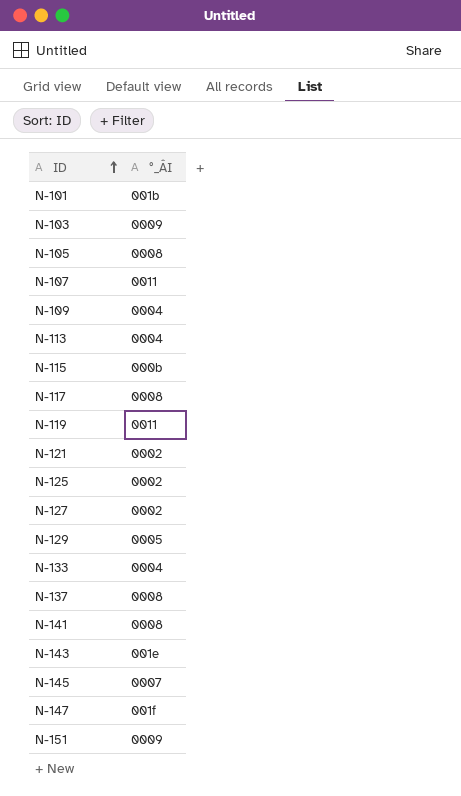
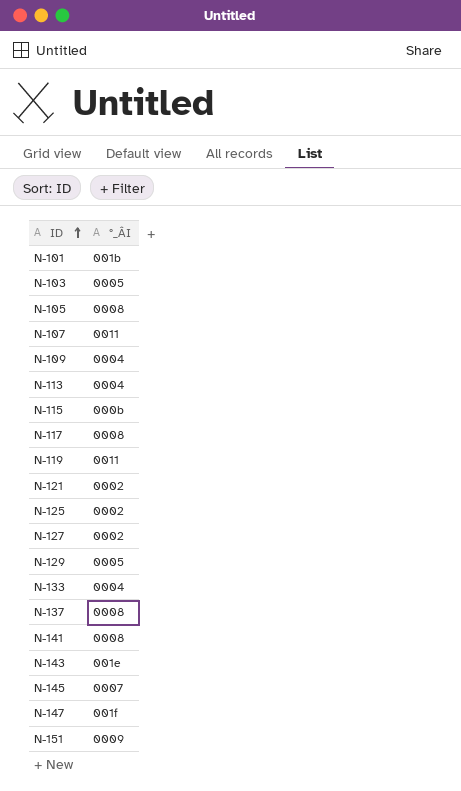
N-103 | °_ÂI: 0009 -> 0005

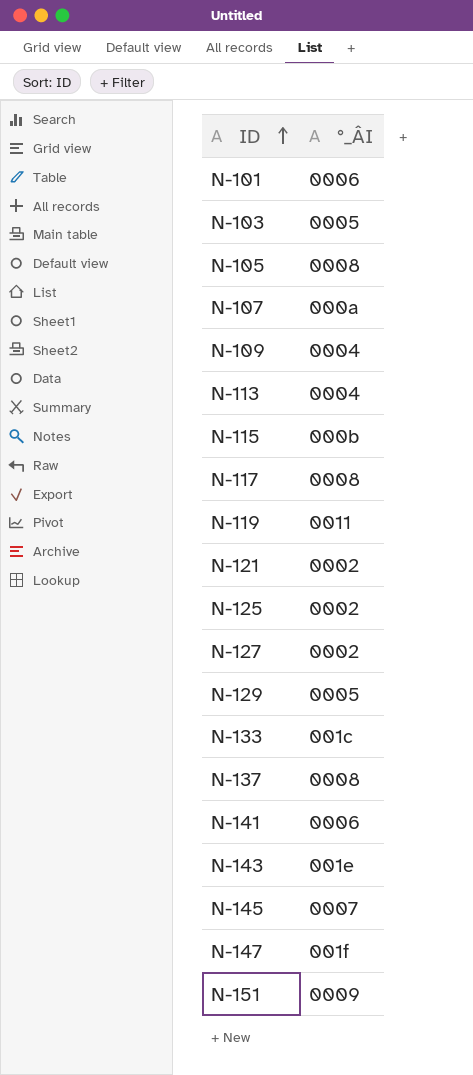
N-101 | °_ÂI: 001b -> 0006
N-107 | °_ÂI: 0011 -> 000a
N-133 | °_ÂI: 0004 -> 001c
N-141 | °_ÂI: 0008 -> 0006

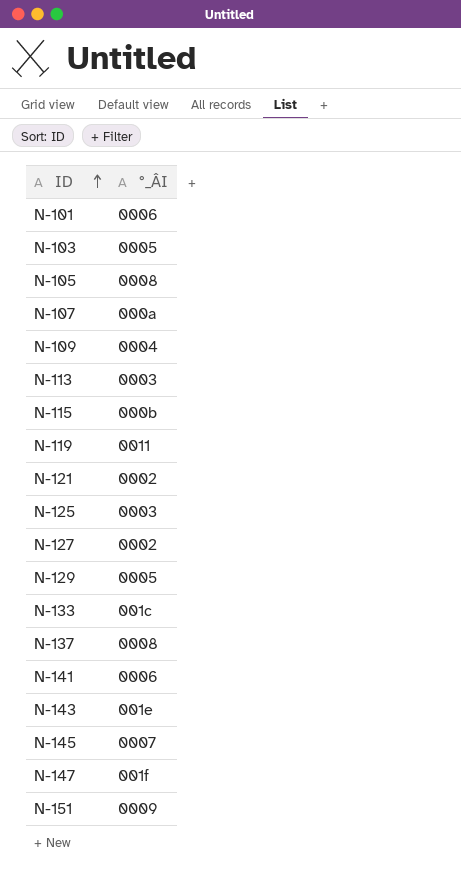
row N-117: 0008 -> none
N-113 | °_ÂI: 0004 -> 0003
N-125 | °_ÂI: 0002 -> 0003

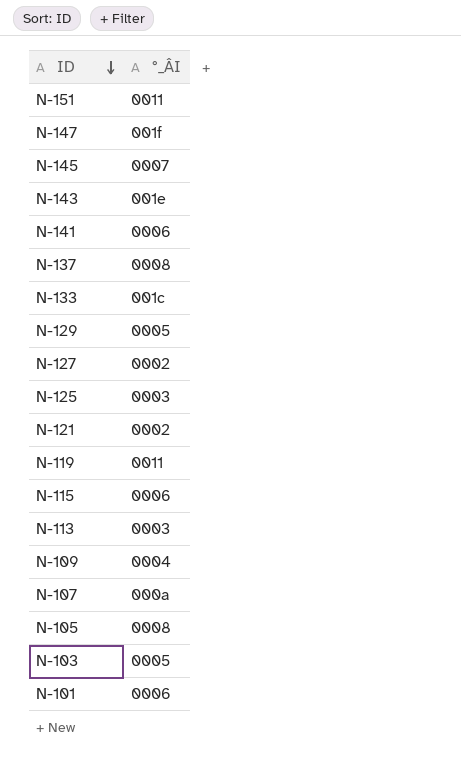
row order: ID ascending -> ID descending
N-151 | °_ÂI: 0009 -> 0011
N-115 | °_ÂI: 000b -> 0006

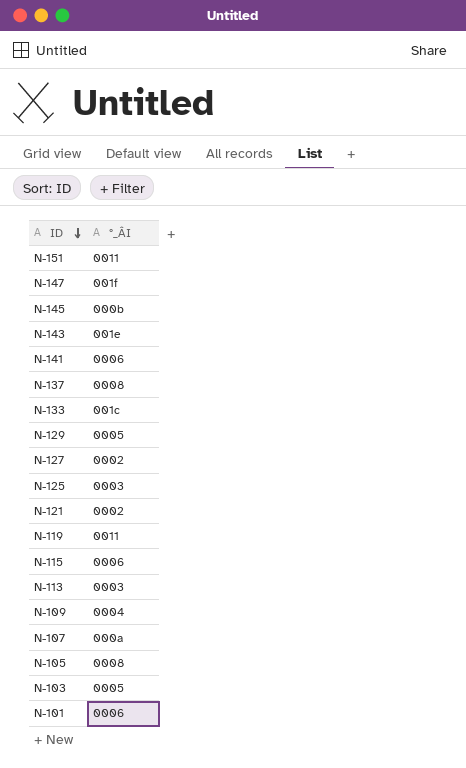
N-145 | °_ÂI: 0007 -> 000b

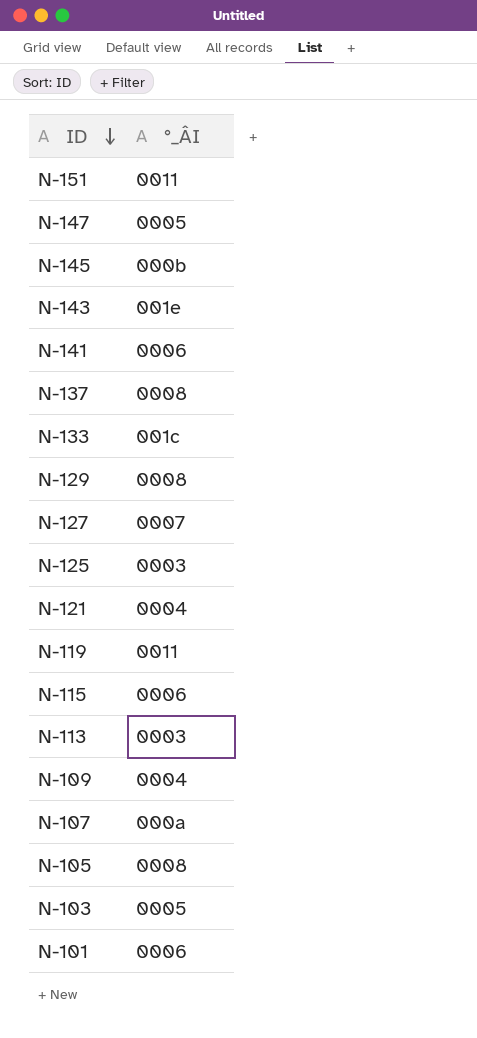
N-147 | °_ÂI: 001f -> 0005
N-129 | °_ÂI: 0005 -> 0008
N-127 | °_ÂI: 0002 -> 0007
N-121 | °_ÂI: 0002 -> 0004

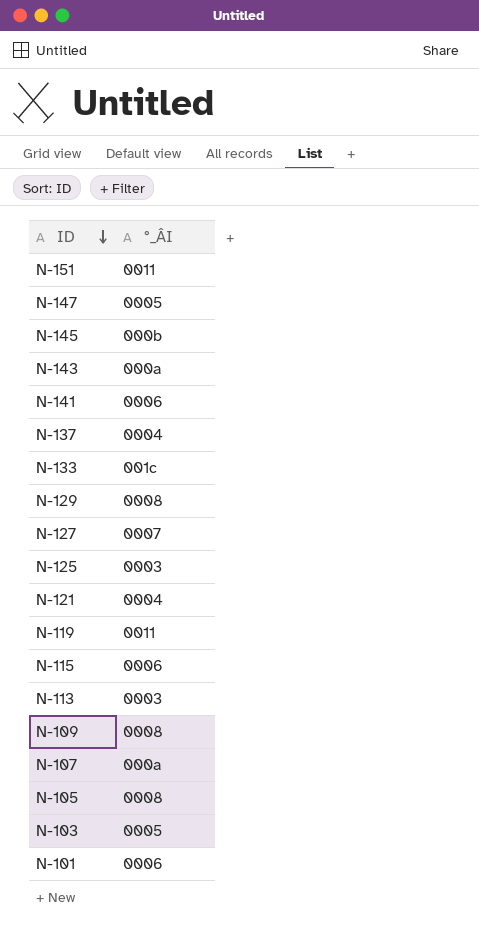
N-143 | °_ÂI: 001e -> 000a
N-137 | °_ÂI: 0008 -> 0004
N-109 | °_ÂI: 0004 -> 0008

